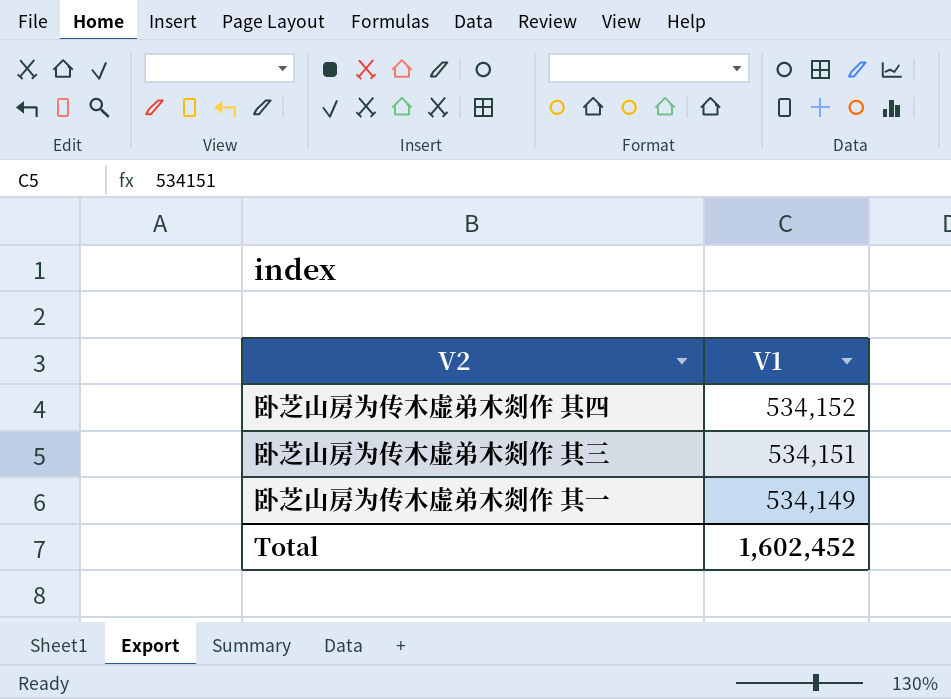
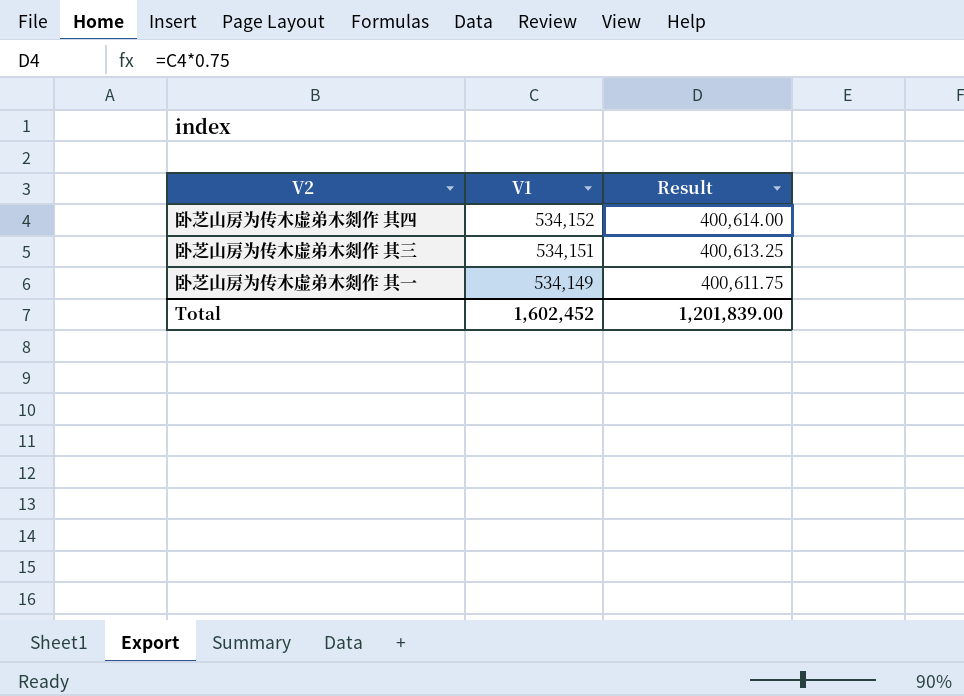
column Result | formula: none -> [V1] * 0.75

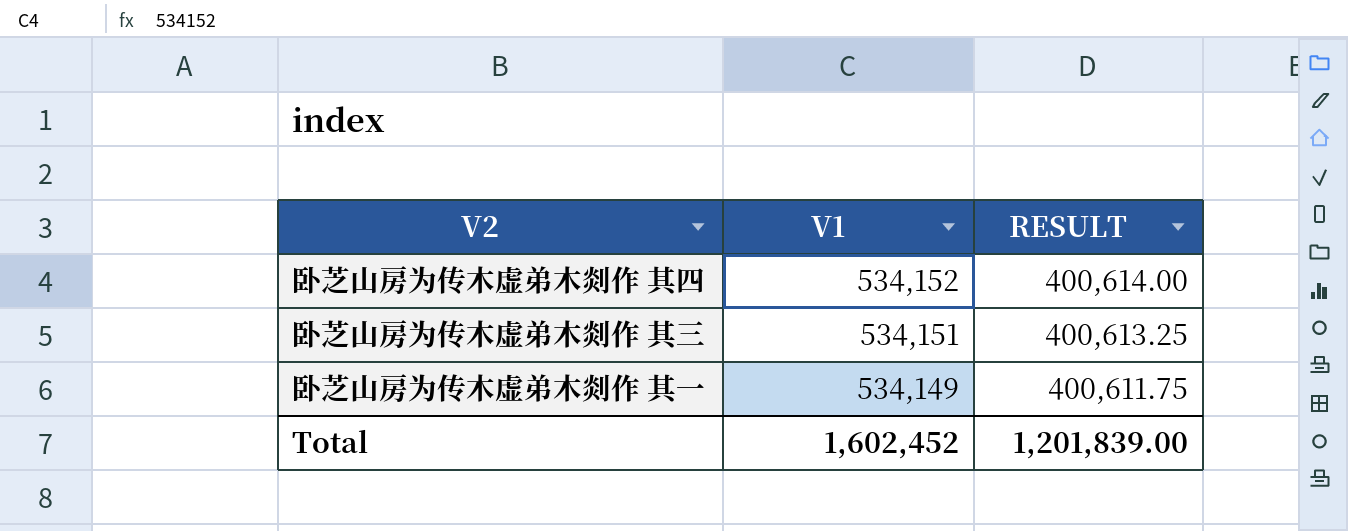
column name: Result -> RESULT

